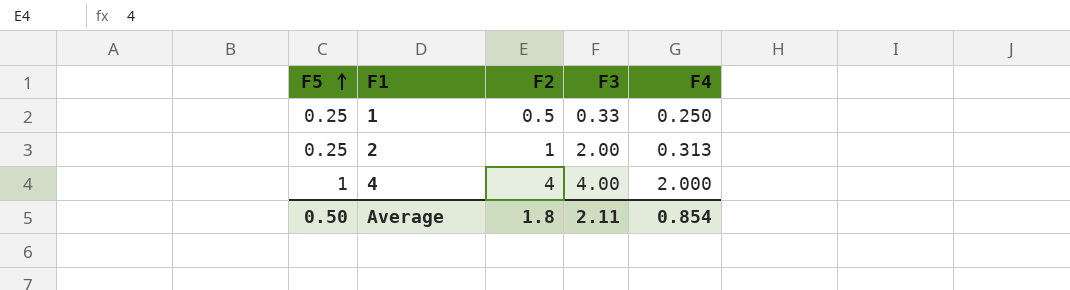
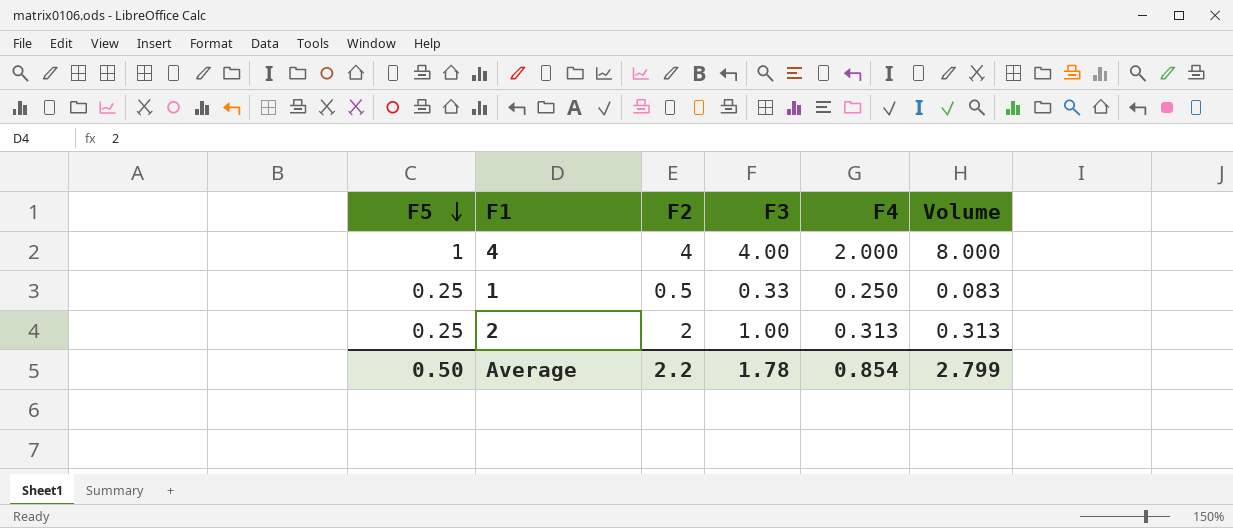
row order: F5 ascending -> F5 descending
column Volume | formula: none -> [F3] * [F4]
2 | F2: 1 -> 2
2 | F3: 2.00 -> 1.00
Average | F2: 1.8 -> 2.2
Average | F3: 2.11 -> 1.78

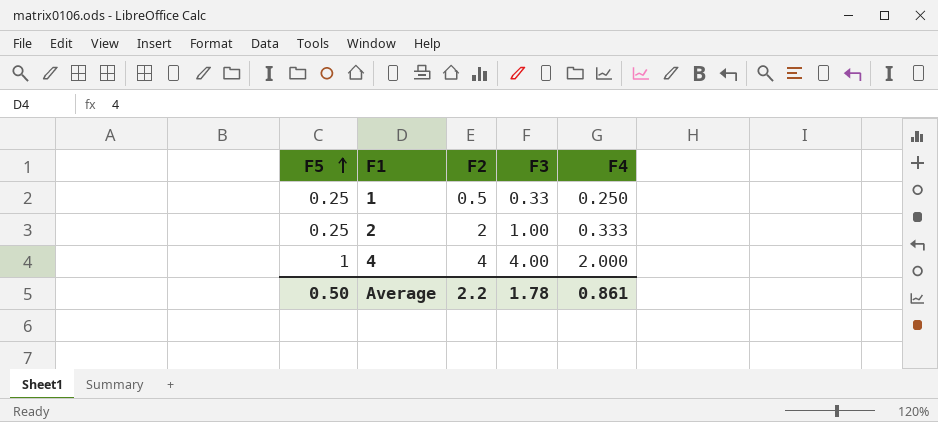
row order: F5 descending -> F5 ascending
column Volume | formula: [F3] * [F4] -> none
2 | F4: 0.313 -> 0.333
Average | F4: 0.854 -> 0.861

